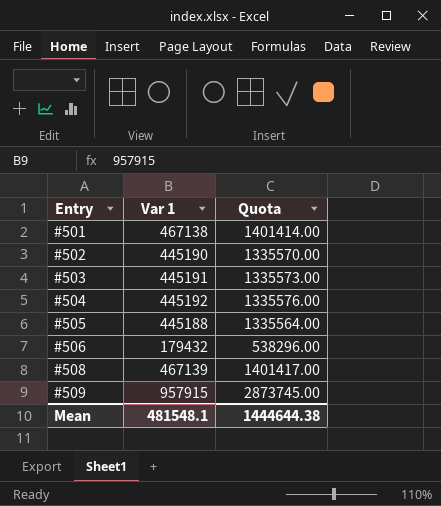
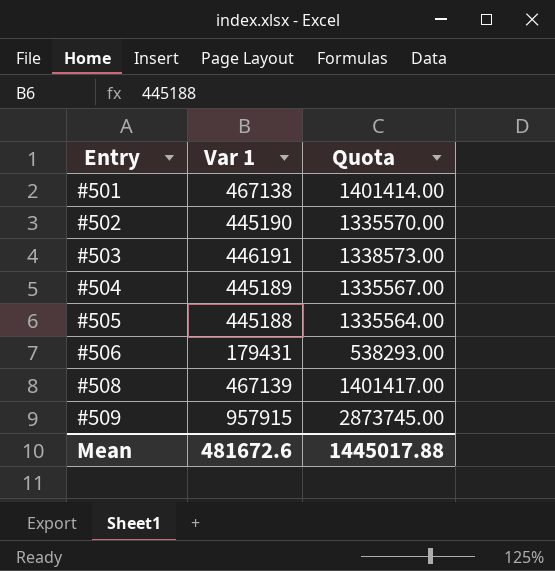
#503 | Var 1: 445191 -> 446191
#503 | Quota: 1335573.00 -> 1338573.00
#504 | Var 1: 445192 -> 445189
#504 | Quota: 1335576.00 -> 1335567.00
#506 | Var 1: 179432 -> 179431
#506 | Quota: 538296.00 -> 538293.00
Mean | Var 1: 481548.1 -> 481672.6
Mean | Quota: 1444644.38 -> 1445017.88

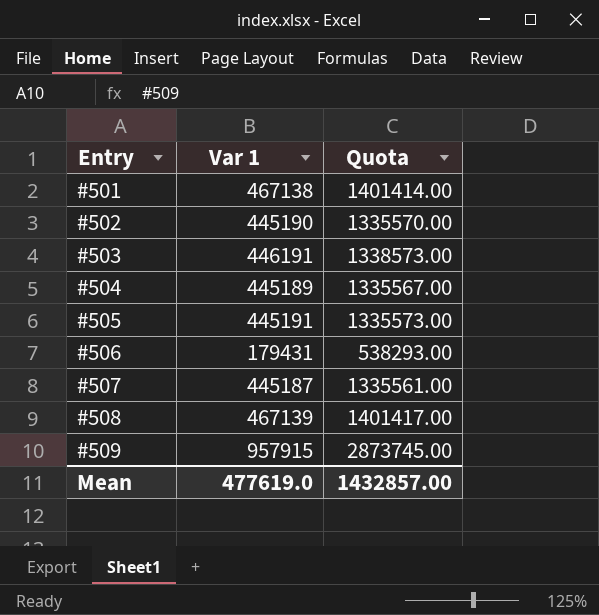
#505 | Var 1: 445188 -> 445191
#505 | Quota: 1335564.00 -> 1335573.00
row #507: none -> 445187 | 1335561.00
Mean | Var 1: 481672.6 -> 477619.0
Mean | Quota: 1445017.88 -> 1432857.00

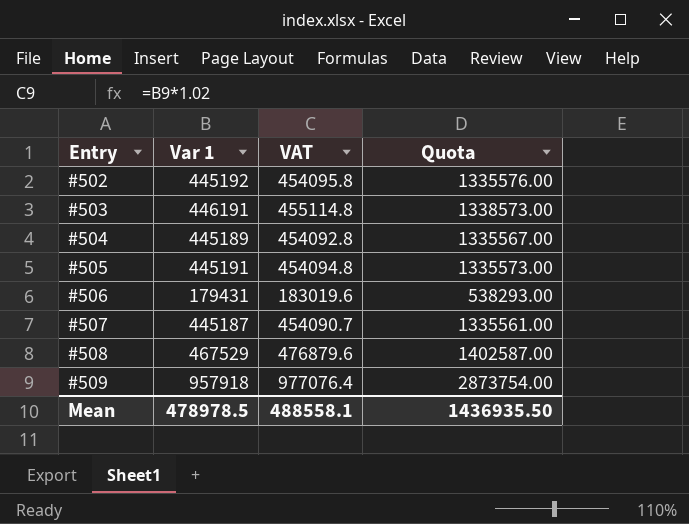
column VAT | formula: none -> [Var 1] * 1.02
row #501: 467138 | 1401414.00 -> none
#502 | Var 1: 445190 -> 445192
#502 | Quota: 1335570.00 -> 1335576.00
#508 | Var 1: 467139 -> 467529
#508 | Quota: 1401417.00 -> 1402587.00
#509 | Var 1: 957915 -> 957918
#509 | Quota: 2873745.00 -> 2873754.00
Mean | Var 1: 477619.0 -> 478978.5
Mean | Quota: 1432857.00 -> 1436935.50

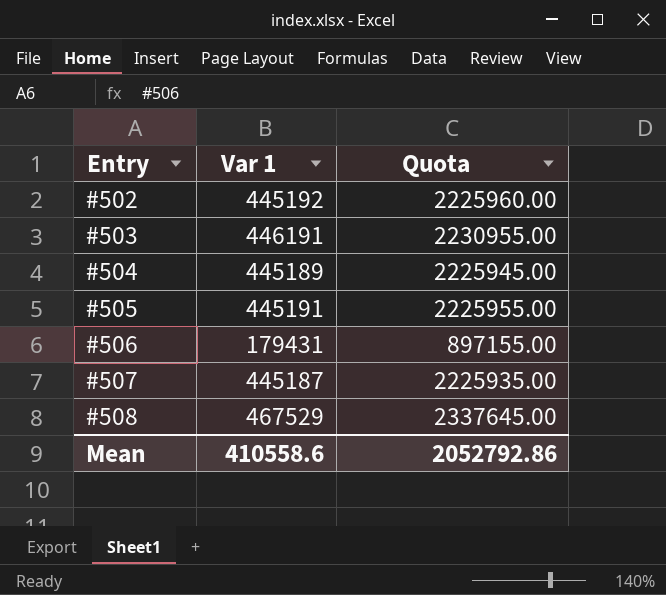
column VAT | formula: [Var 1] * 1.02 -> none
column Quota | formula: [Var 1] * 3 -> [Var 1] * 5
row #509: 957918 | 977076.4 | 2873754.00 -> none
Mean | Var 1: 478978.5 -> 410558.6
Mean | Quota: 1436935.50 -> 2052792.86

